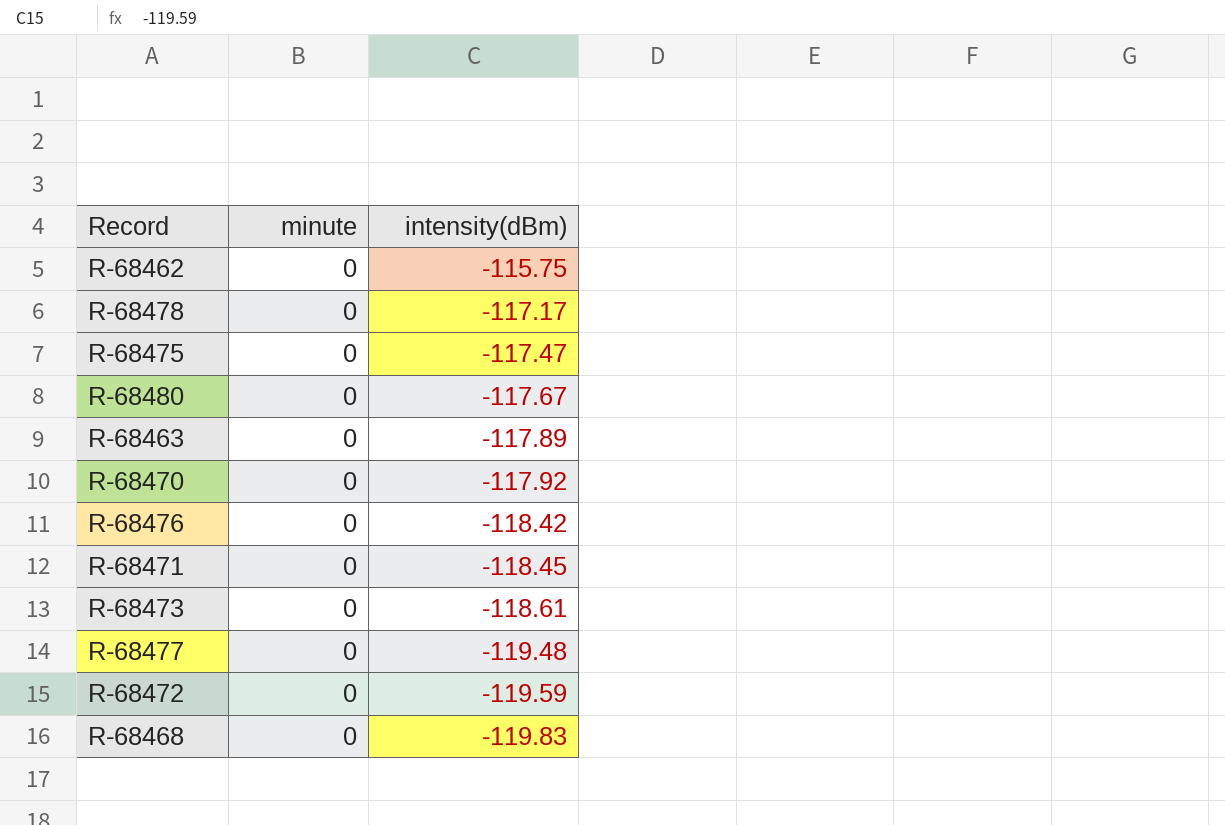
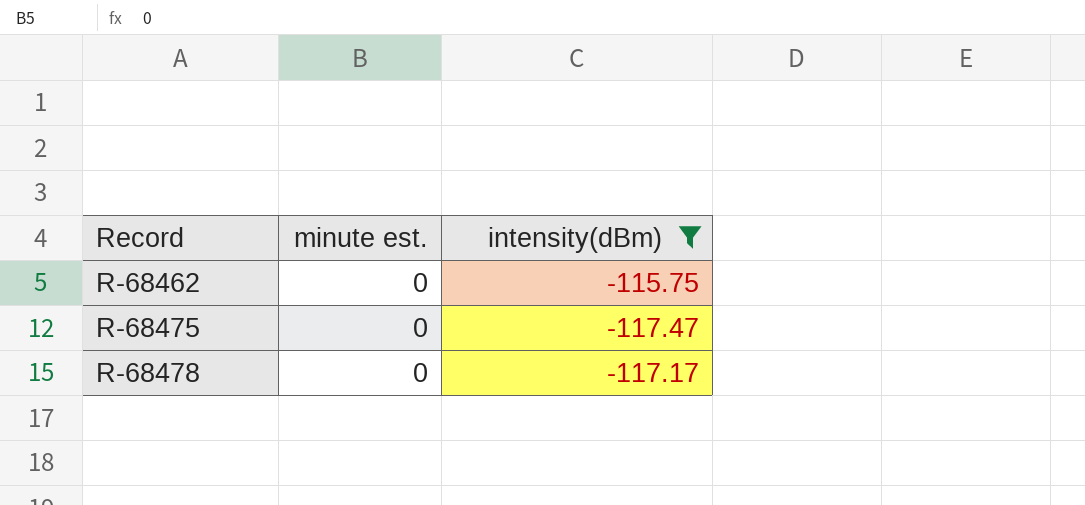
filter: none -> intensity(dBm) >= -117.47
row order: intensity(dBm) descending -> Record ascending
column name: minute -> minute est.

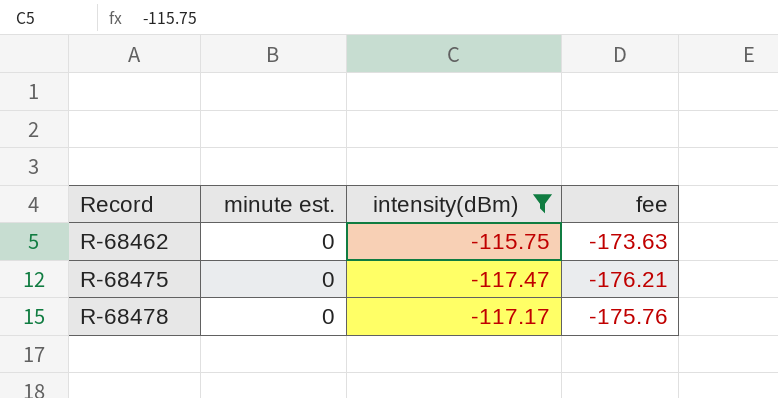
column fee | formula: none -> [intensity(dBm)] * 1.5

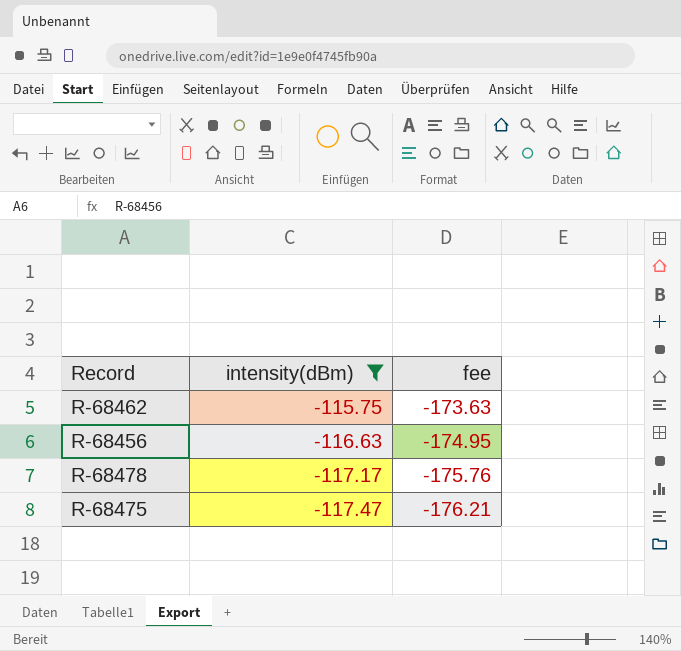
row order: Record ascending -> intensity(dBm) descending
column minute est. | position: 2 -> none
row R-68456: none -> -116.63 | -174.95

